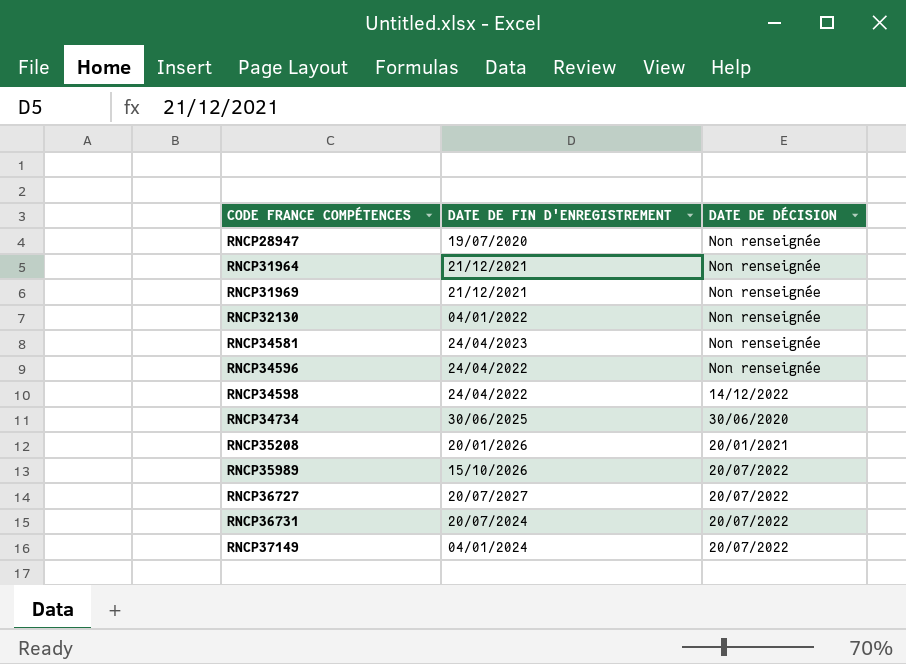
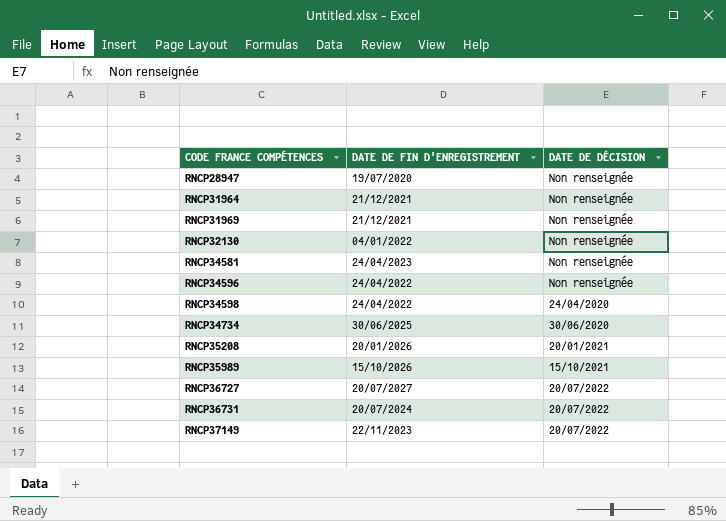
RNCP34598 | DATE DE DÉCISION: 14/12/2022 -> 24/04/2020
RNCP35989 | DATE DE DÉCISION: 20/07/2022 -> 15/10/2021
RNCP37149 | DATE DE FIN D'ENREGISTREMENT: 04/01/2024 -> 22/11/2023

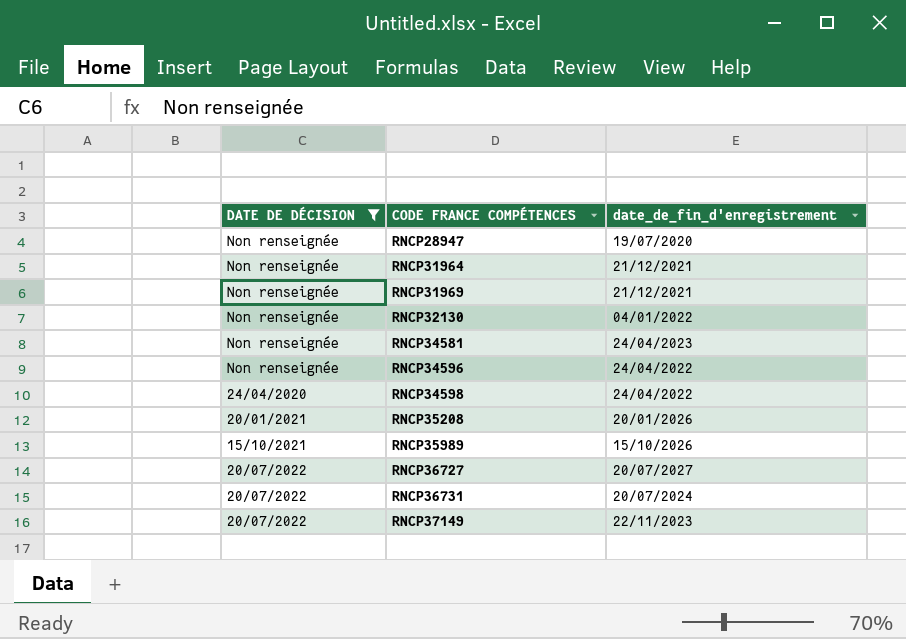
filter: none -> DATE DE DÉCISION != 30/06/2020
column DATE DE DÉCISION | position: 3 -> 1
column name: DATE DE FIN D'ENREGISTREMENT -> date_de_fin_d'enregistrement

